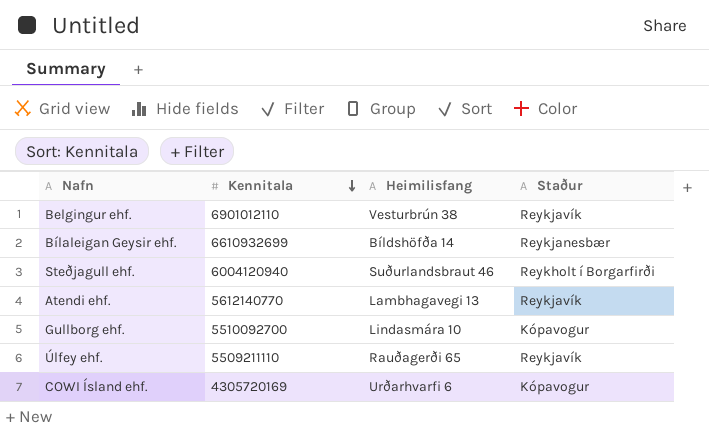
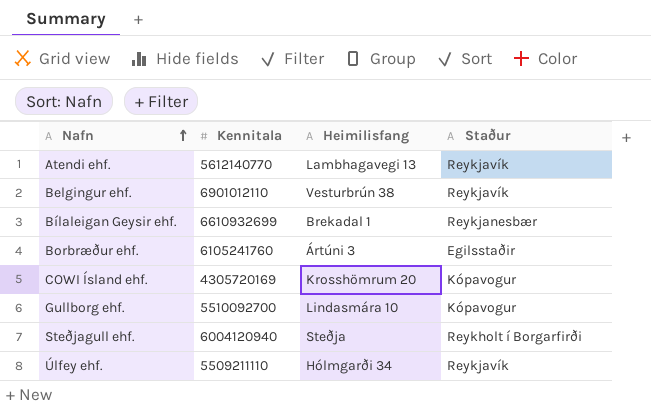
row order: Kennitala descending -> Nafn ascending
Bílaleigan Geysir ehf. | Heimilisfang: Bíldshöfða 14 -> Brekadal 1
row Borbræður ehf.: none -> 6105241760 | Ártúni 3 | Egilsstaðir
COWI Ísland ehf. | Heimilisfang: Urðarhvarfi 6 -> Krosshömrum 20
Steðjagull ehf. | Heimilisfang: Suðurlandsbraut 46 -> Steðja
Úlfey ehf. | Heimilisfang: Rauðagerði 65 -> Hólmgarði 34

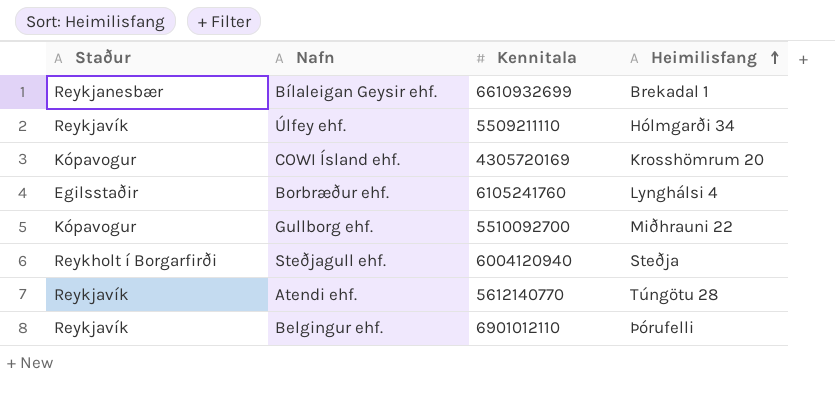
row order: Nafn ascending -> Heimilisfang ascending
column Staður | position: 4 -> 1
Borbræður ehf. | Heimilisfang: Ártúni 3 -> Lynghálsi 4
Gullborg ehf. | Heimilisfang: Lindasmára 10 -> Miðhrauni 22
Atendi ehf. | Heimilisfang: Lambhagavegi 13 -> Túngötu 28
Belgingur ehf. | Heimilisfang: Vesturbrún 38 -> Þórufelli

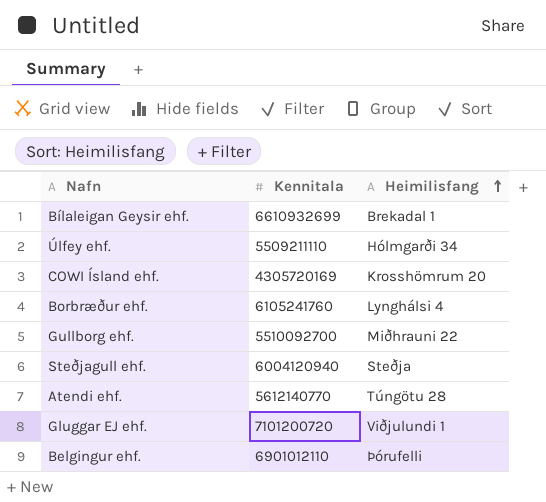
column Staður | position: 1 -> none
row Gluggar EJ ehf.: none -> 7101200720 | Viðjulundi 1

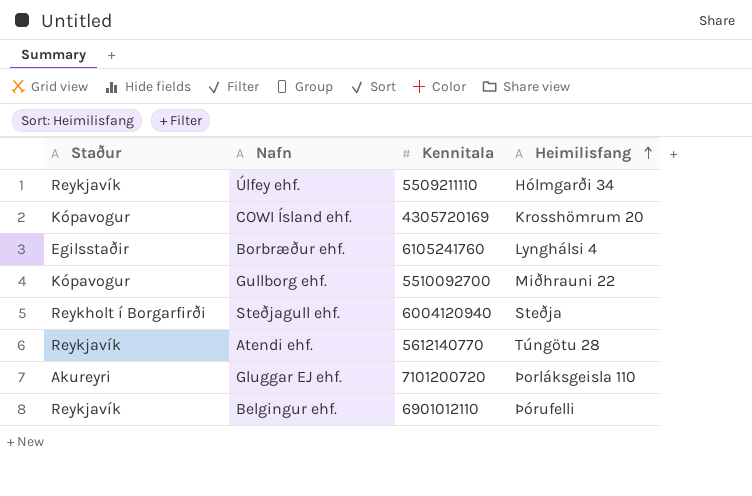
column Staður | position: none -> 1
row Bílaleigan Geysir ehf.: 6610932699 | Brekadal 1 -> none
Gluggar EJ ehf. | Heimilisfang: Viðjulundi 1 -> Þorláksgeisla 110

